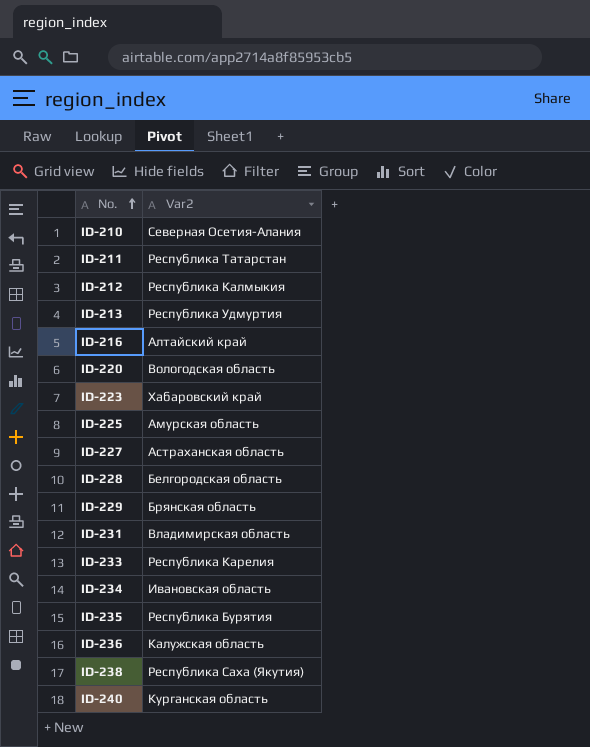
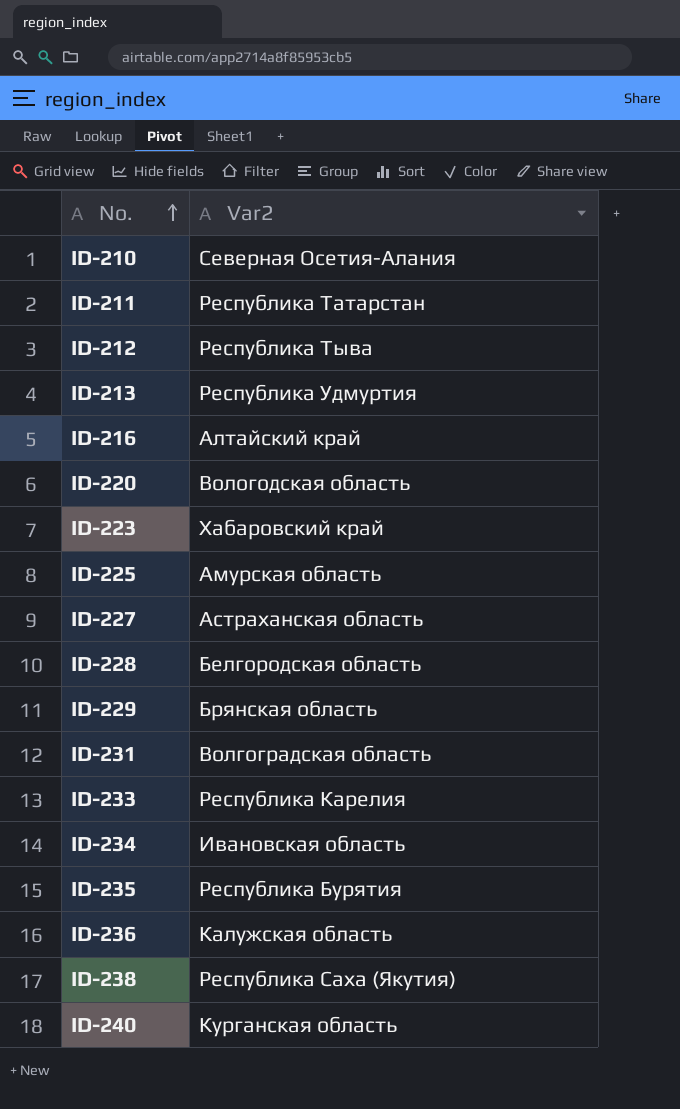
ID-212 | Var2: Республика Калмыкия -> Республика Тыва
ID-231 | Var2: Владимирская область -> Волгоградская область

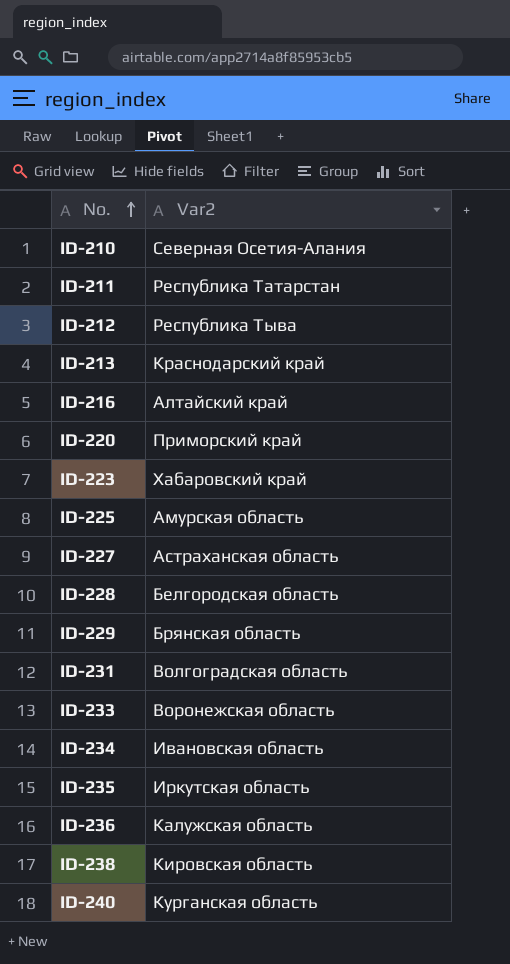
ID-213 | Var2: Республика Удмуртия -> Краснодарский край
ID-220 | Var2: Вологодская область -> Приморский край
ID-233 | Var2: Республика Карелия -> Воронежская область
ID-235 | Var2: Республика Бурятия -> Иркутская область
ID-238 | Var2: Республика Саха (Якутия) -> Кировская область

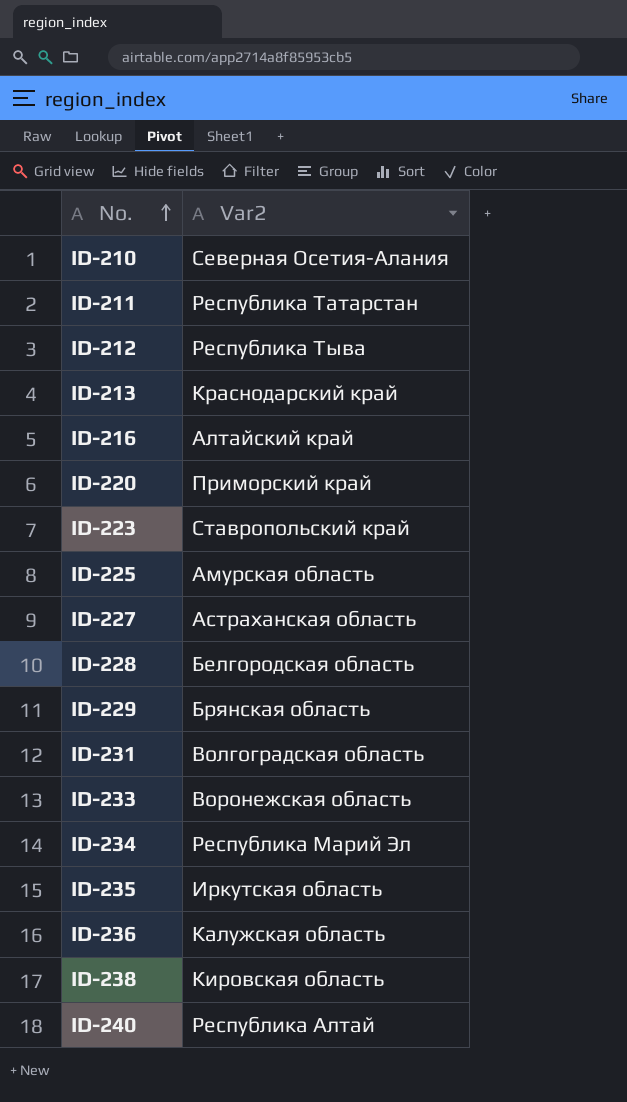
ID-223 | Var2: Хабаровский край -> Ставропольский край
ID-234 | Var2: Ивановская область -> Республика Марий Эл
ID-240 | Var2: Курганская область -> Республика Алтай

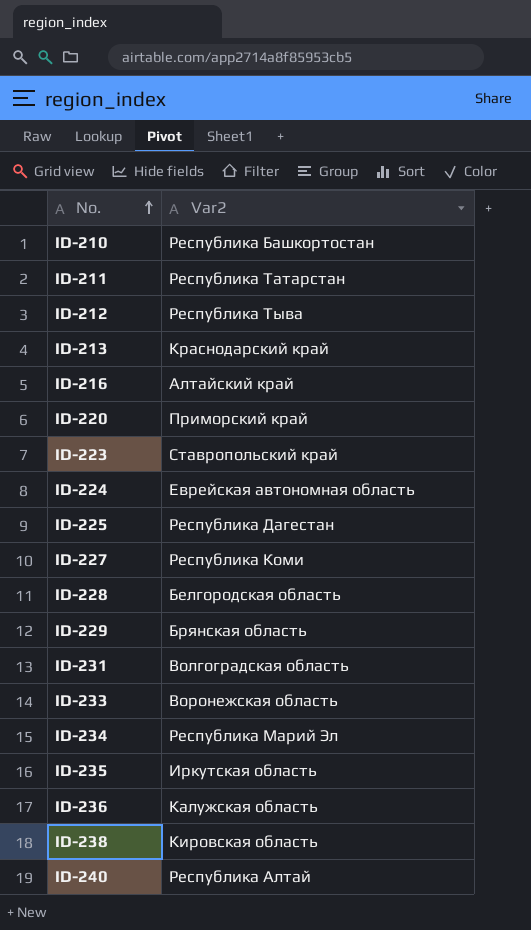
ID-210 | Var2: Северная Осетия-Алания -> Республика Башкортостан
row ID-224: none -> Еврейская автономная область
ID-225 | Var2: Амурская область -> Республика Дагестан
ID-227 | Var2: Астраханская область -> Республика Коми

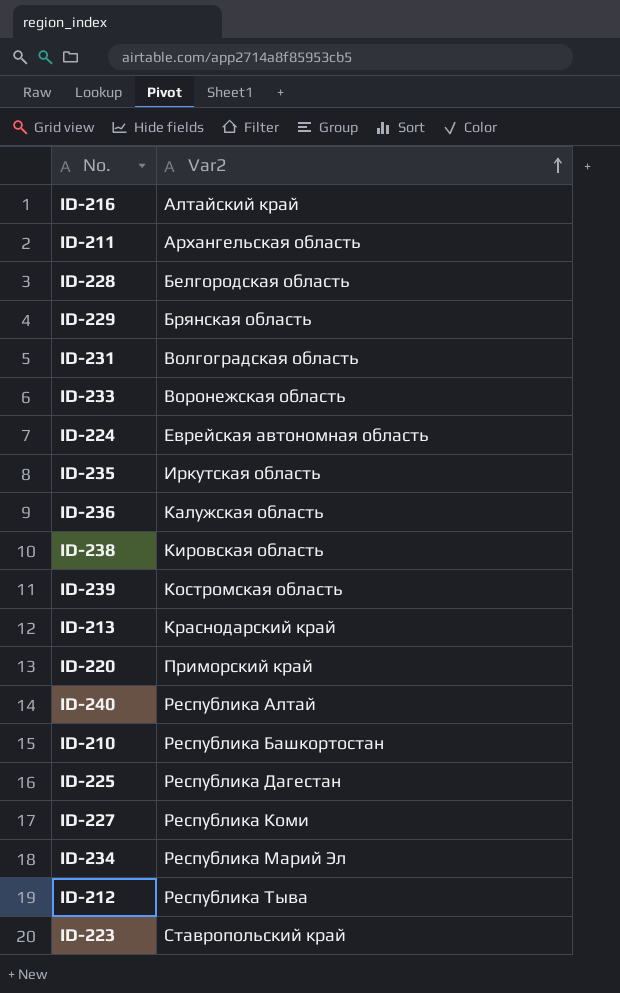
row order: No. ascending -> Var2 ascending
ID-211 | Var2: Республика Татарстан -> Архангельская область
row ID-239: none -> Костромская область

